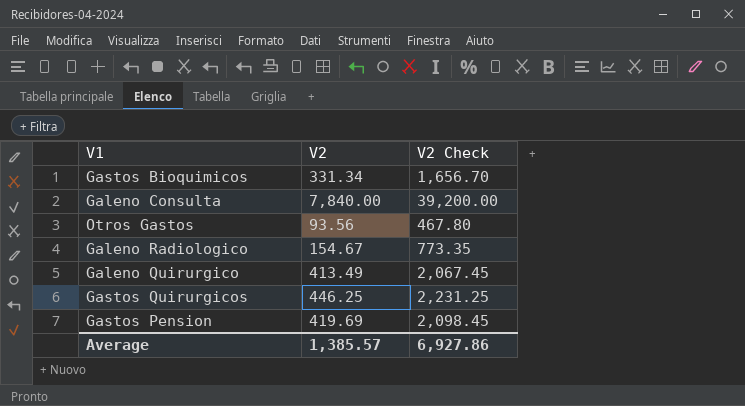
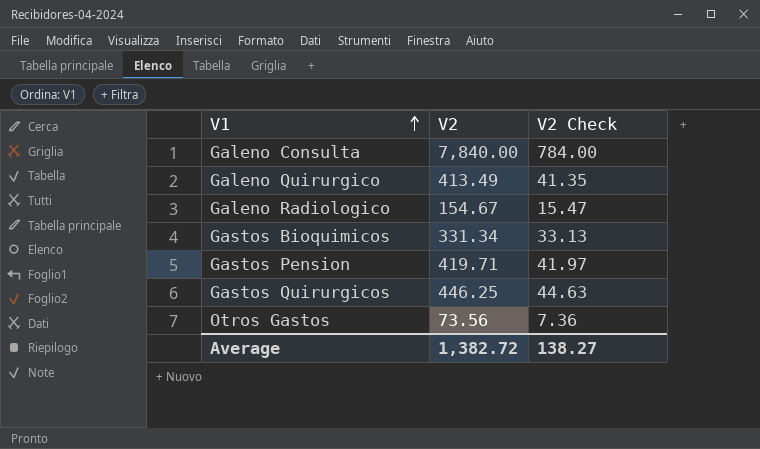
row order: none -> V1 ascending
column V2 Check | formula: [V2] * 5 -> [V2] * 0.1
Gastos Pension | V2: 419.69 -> 419.71
Otros Gastos | V2: 93.56 -> 73.56
Average | V2: 1,385.57 -> 1,382.72
Average | V2 Check: 6,927.86 -> 138.27

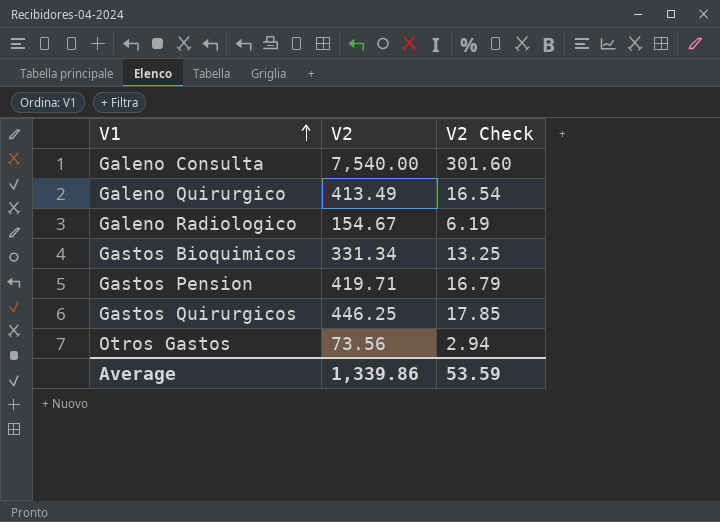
column V2 Check | formula: [V2] * 0.1 -> [V2] * 0.04
Galeno Consulta | V2: 7,840.00 -> 7,540.00
Average | V2: 1,382.72 -> 1,339.86
Average | V2 Check: 138.27 -> 53.59

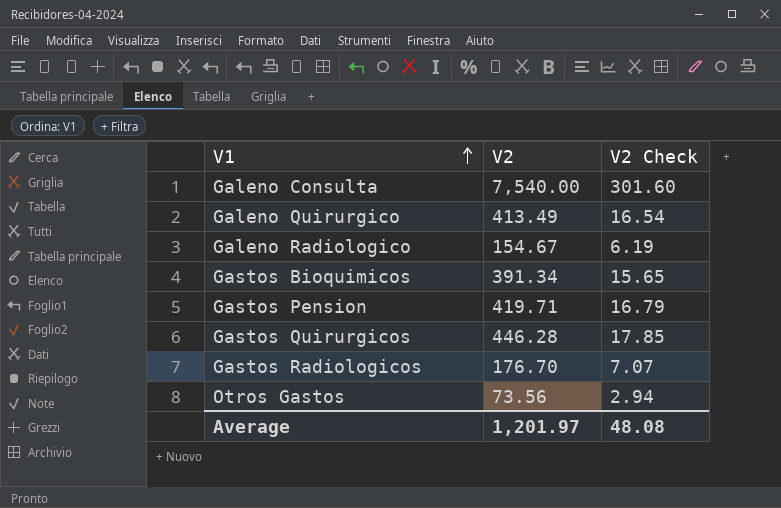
Gastos Bioquimicos | V2: 331.34 -> 391.34
Gastos Bioquimicos | V2 Check: 13.25 -> 15.65
Gastos Quirurgicos | V2: 446.25 -> 446.28
row Gastos Radiologicos: none -> 176.70 | 7.07
Average | V2: 1,339.86 -> 1,201.97
Average | V2 Check: 53.59 -> 48.08

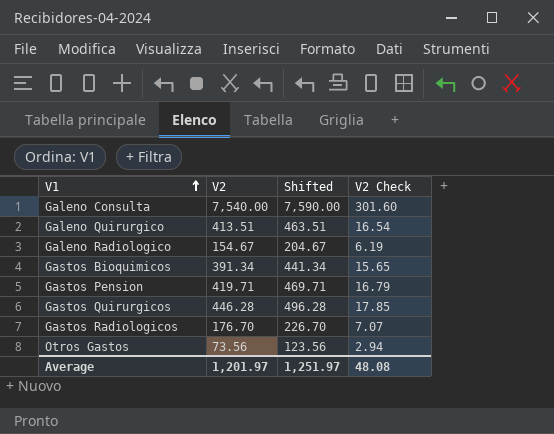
column Shifted | formula: none -> [V2] + 50
Galeno Quirurgico | V2: 413.49 -> 413.51

